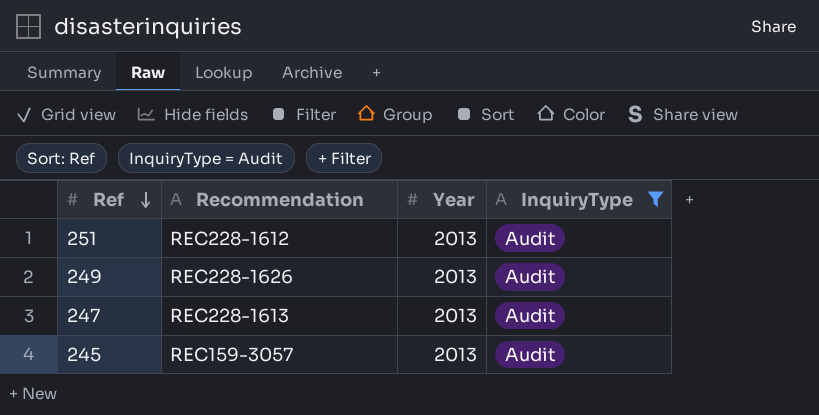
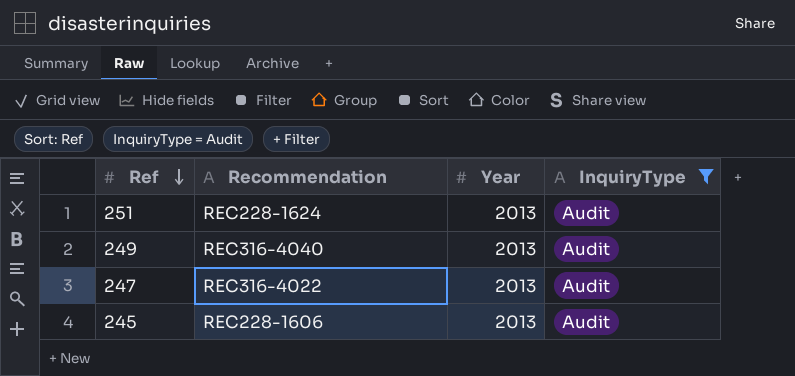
251 | Recommendation: REC228-1612 -> REC228-1624
249 | Recommendation: REC228-1626 -> REC316-4040
247 | Recommendation: REC228-1613 -> REC316-4022
245 | Recommendation: REC159-3057 -> REC228-1606

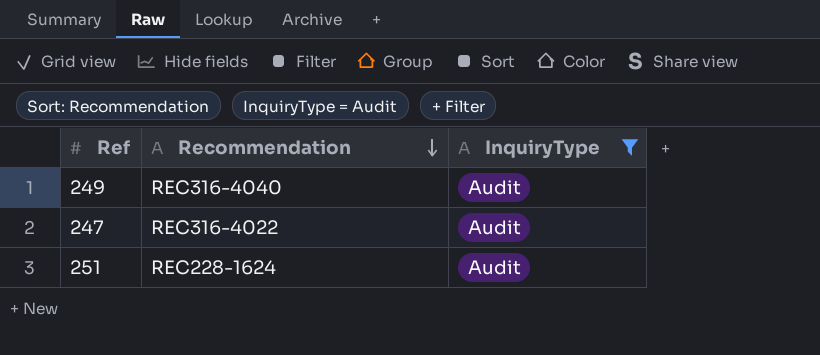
row order: Ref descending -> Recommendation descending
column Year | position: 3 -> none
row 245: REC228-1606 | 2013 | Audit -> none

